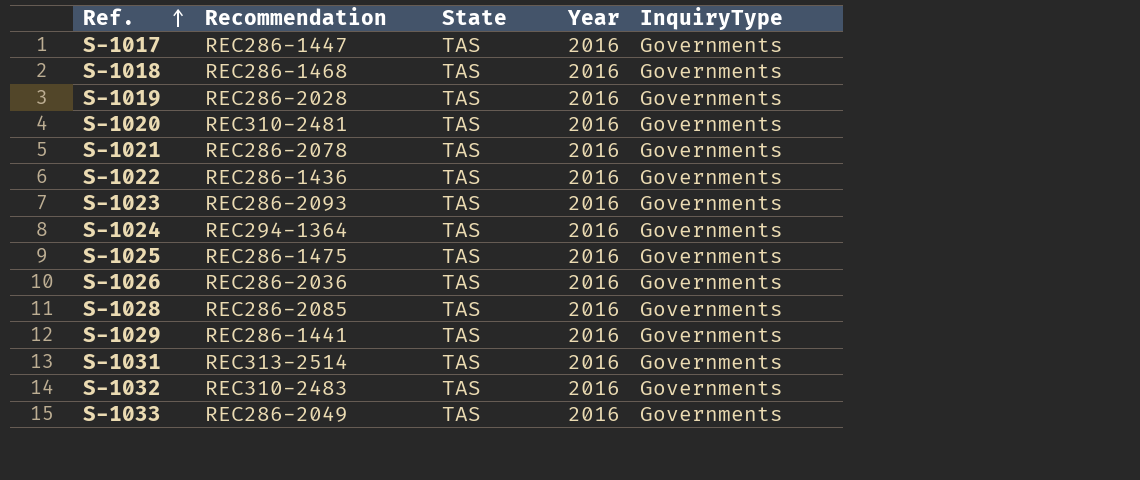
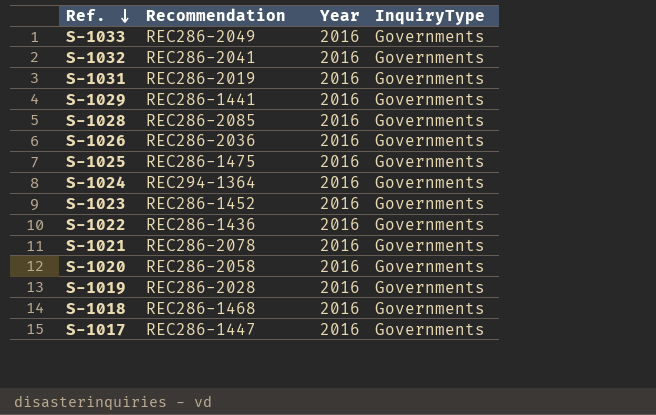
row order: Ref. ascending -> Ref. descending
column State | position: 3 -> none
S-1032 | Recommendation: REC310-2483 -> REC286-2041
S-1031 | Recommendation: REC313-2514 -> REC286-2019
S-1023 | Recommendation: REC286-2093 -> REC286-1452
S-1020 | Recommendation: REC310-2481 -> REC286-2058

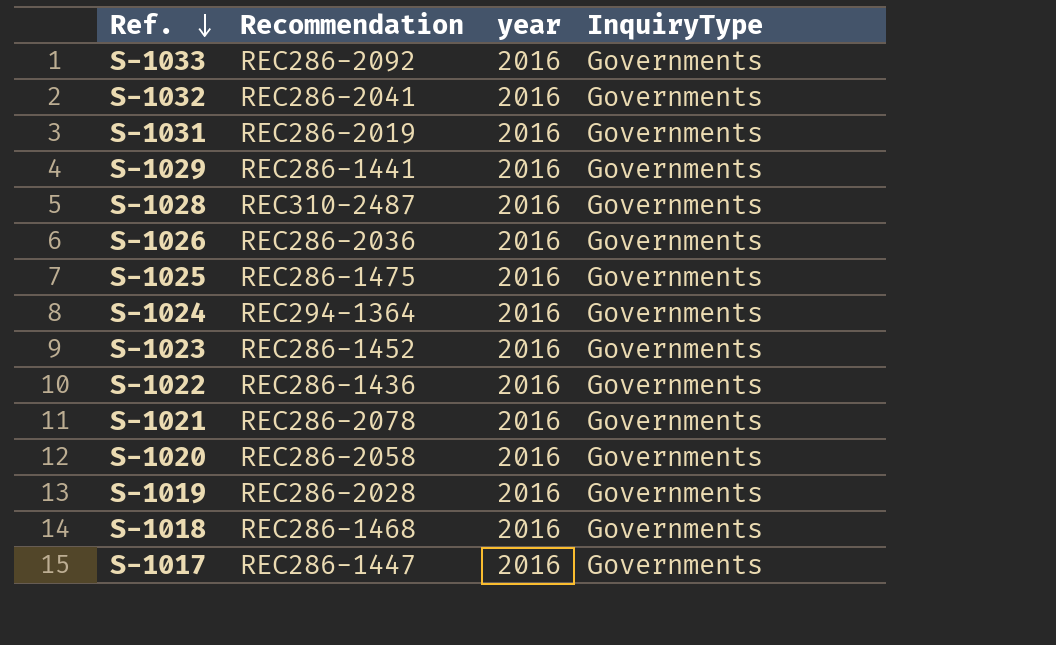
column name: Year -> year
S-1033 | Recommendation: REC286-2049 -> REC286-2092
S-1028 | Recommendation: REC286-2085 -> REC310-2487

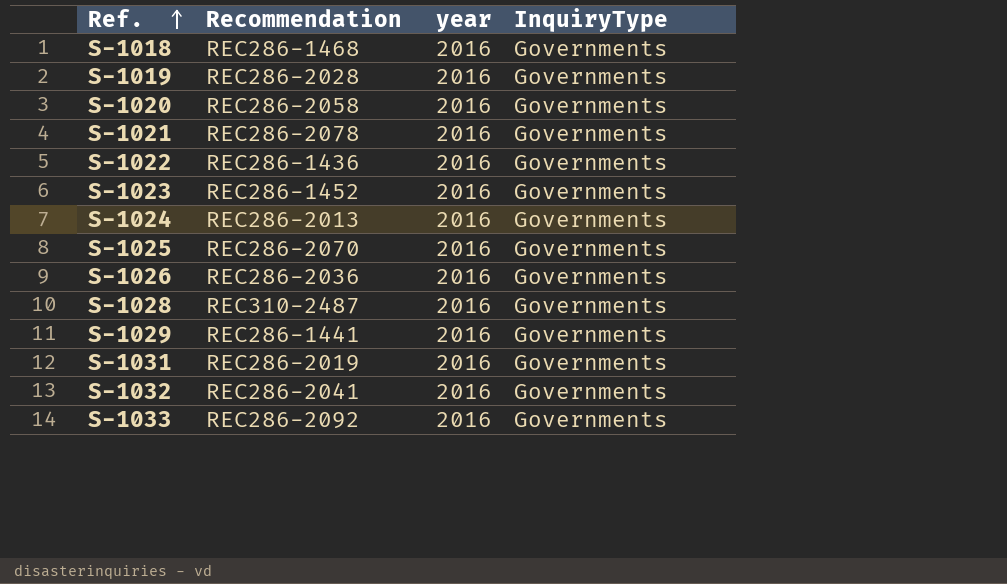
row order: Ref. descending -> Ref. ascending
row S-1017: REC286-1447 | 2016 | Governments -> none
S-1024 | Recommendation: REC294-1364 -> REC286-2013
S-1025 | Recommendation: REC286-1475 -> REC286-2070

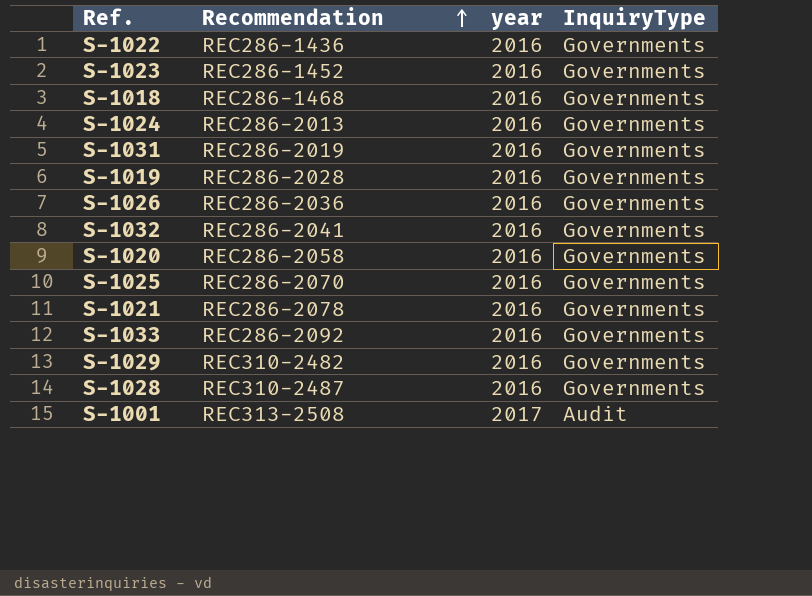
row order: Ref. ascending -> Recommendation ascending
S-1029 | Recommendation: REC286-1441 -> REC310-2482
row S-1001: none -> REC313-2508 | 2017 | Audit

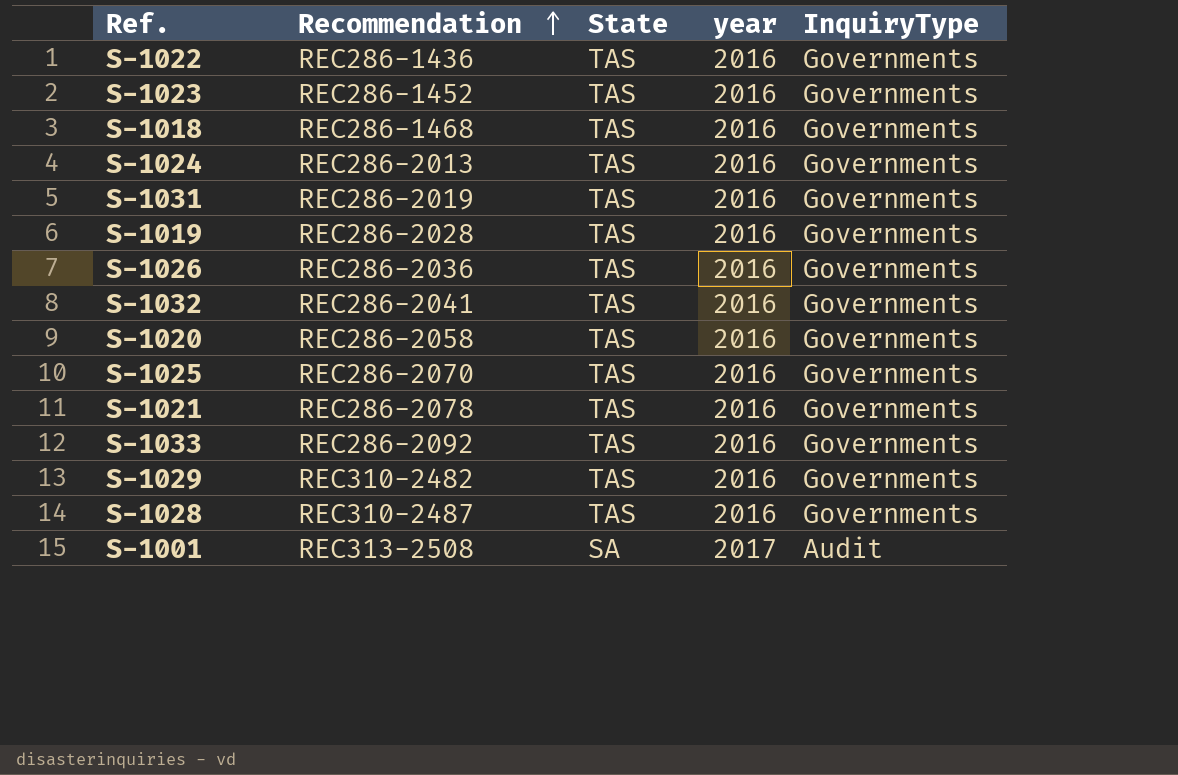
column State | position: none -> 3

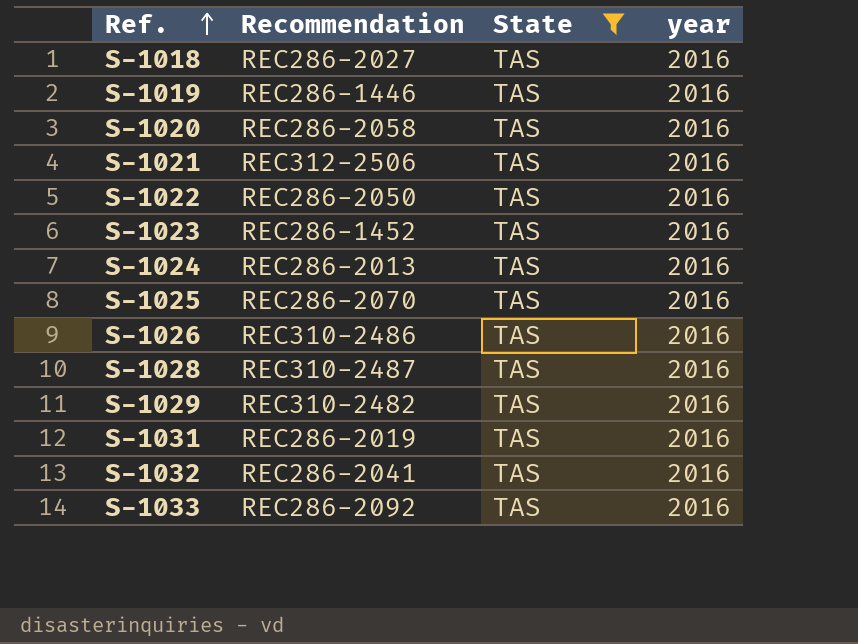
filter: none -> State = TAS
row order: Recommendation ascending -> Ref. ascending
column InquiryType | position: 5 -> none
S-1018 | Recommendation: REC286-1468 -> REC286-2027
S-1019 | Recommendation: REC286-2028 -> REC286-1446
S-1021 | Recommendation: REC286-2078 -> REC312-2506
S-1022 | Recommendation: REC286-1436 -> REC286-2050
S-1026 | Recommendation: REC286-2036 -> REC310-2486

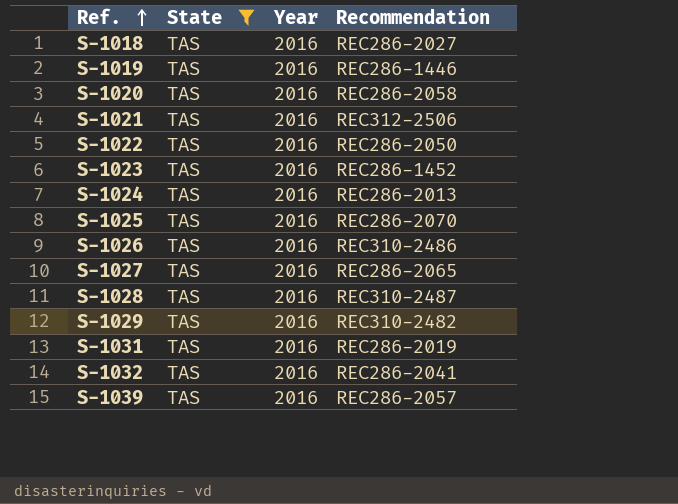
column name: year -> Year
column Recommendation | position: 2 -> 4
row S-1033: REC286-2092 | TAS | 2016 -> none
row S-1027: none -> TAS | 2016 | REC286-2065
row S-1039: none -> TAS | 2016 | REC286-2057

